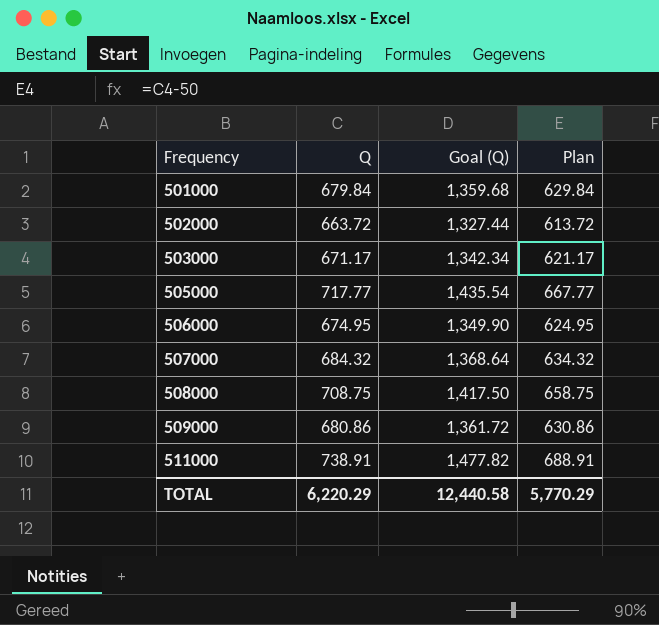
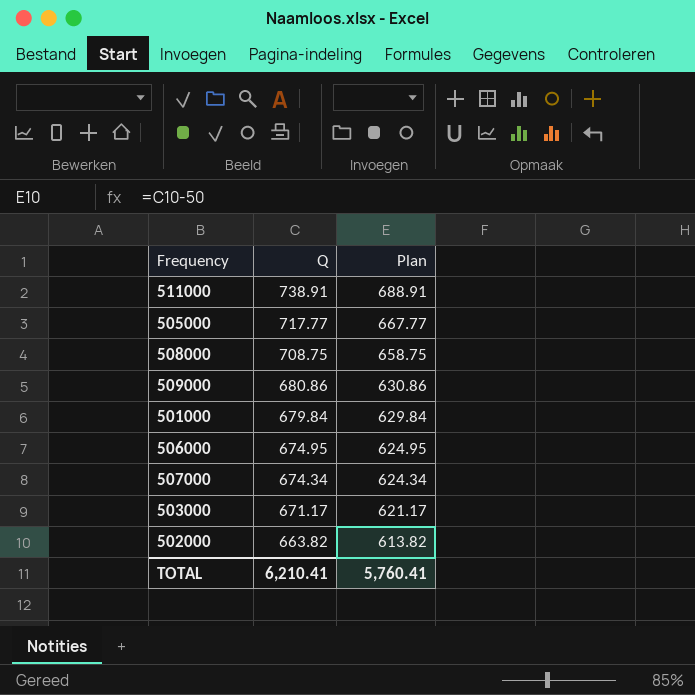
row order: Frequency ascending -> Q descending
column Goal (Q) | formula: [Q] * 2 -> none
507000 | Q: 684.32 -> 674.34
507000 | Plan: 634.32 -> 624.34
502000 | Q: 663.72 -> 663.82
502000 | Plan: 613.72 -> 613.82
TOTAL | Q: 6,220.29 -> 6,210.41
TOTAL | Plan: 5,770.29 -> 5,760.41

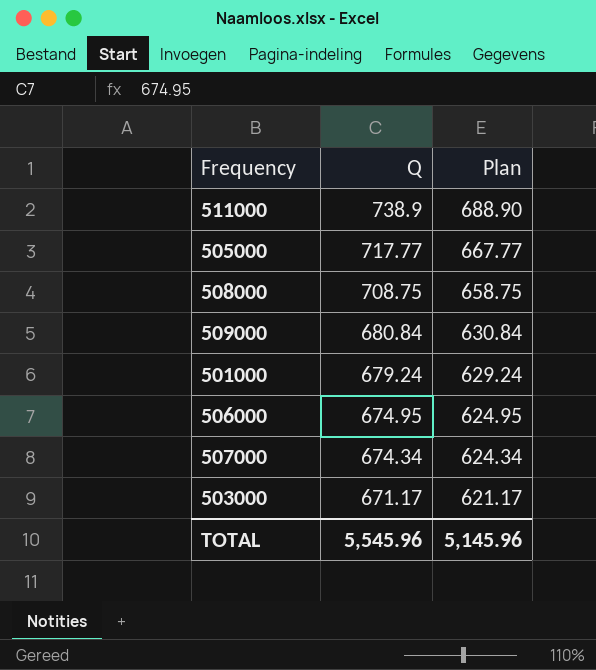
row 502000: 663.82 | 613.82 -> none
511000 | Q: 738.91 -> 738.9
511000 | Plan: 688.91 -> 688.90
509000 | Q: 680.86 -> 680.84
509000 | Plan: 630.86 -> 630.84
501000 | Q: 679.84 -> 679.24
501000 | Plan: 629.84 -> 629.24
TOTAL | Q: 6,210.41 -> 5,545.96
TOTAL | Plan: 5,760.41 -> 5,145.96

